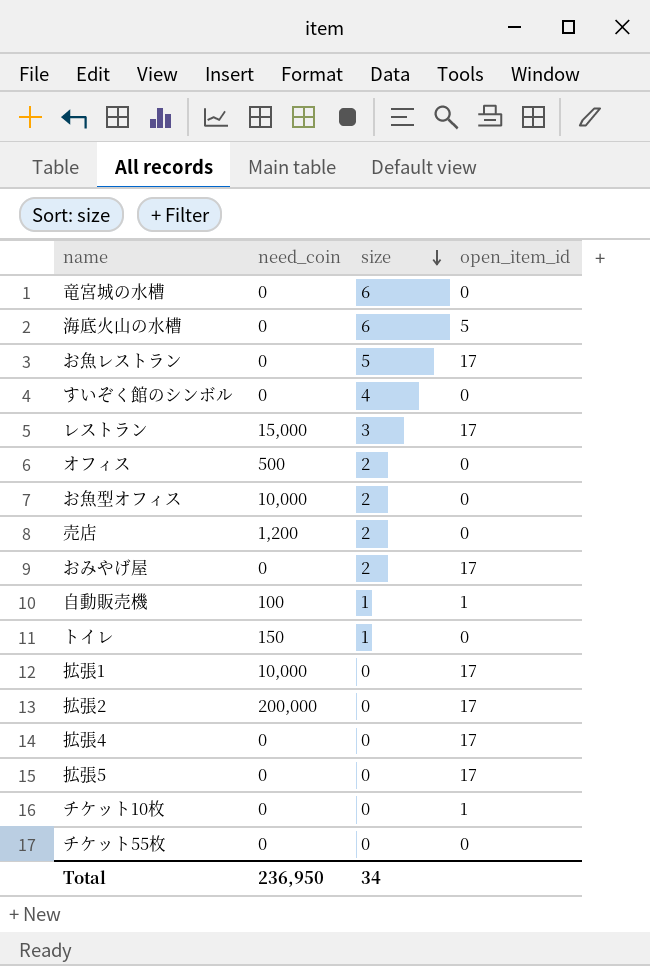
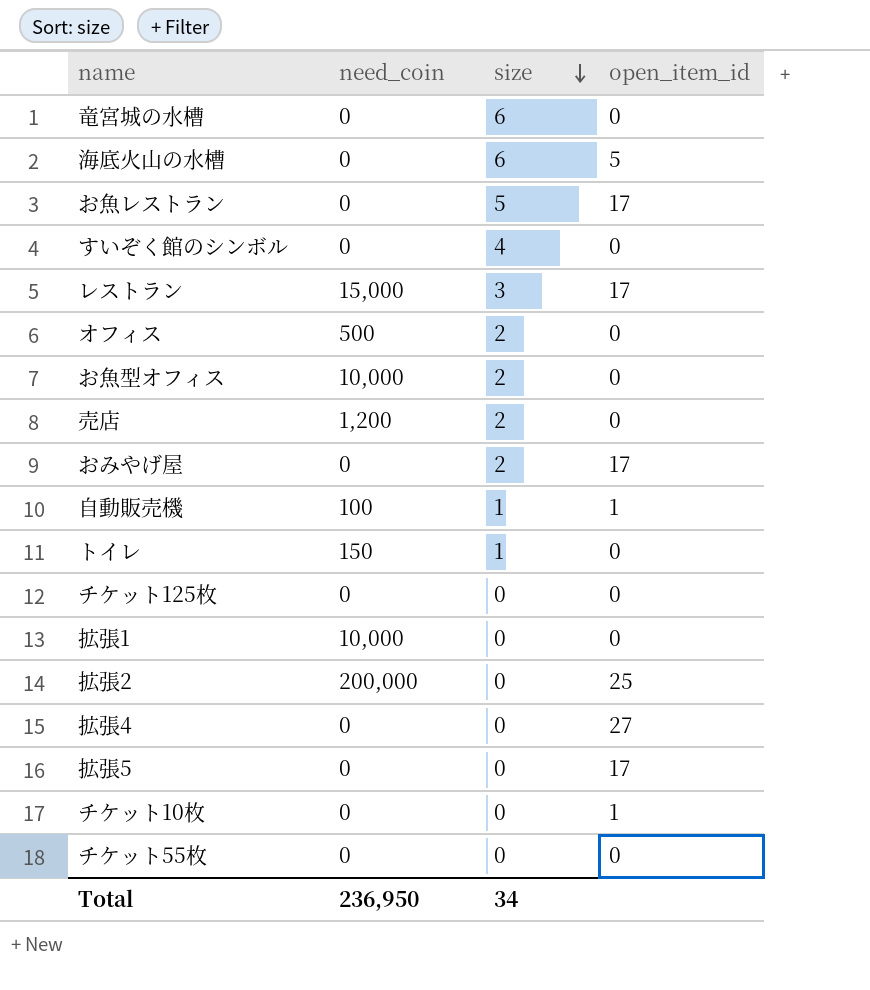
row チケット125枚: none -> 0 | 0 | 0
拡張1 | open_item_id: 17 -> 0
拡張2 | open_item_id: 17 -> 25
拡張4 | open_item_id: 17 -> 27

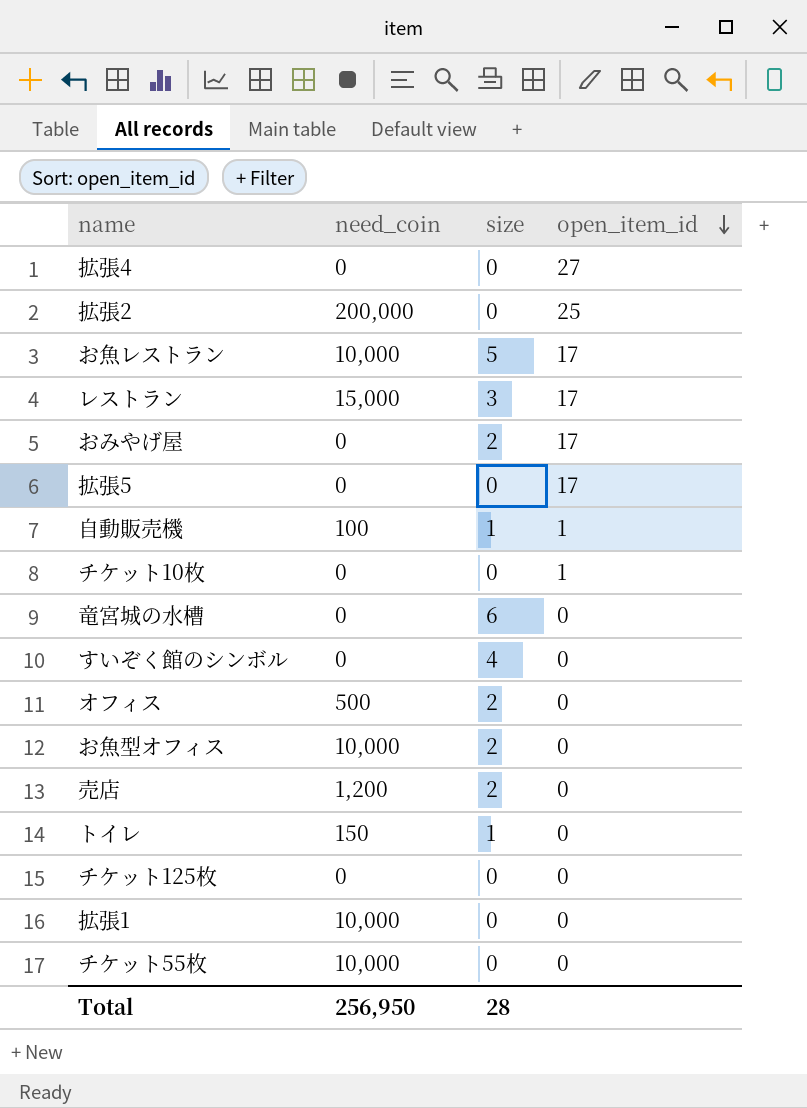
row order: size descending -> open_item_id descending
row 海底火山の水槽: 0 | 6 | 5 -> none
お魚レストラン | need_coin: 0 -> 10,000
チケット55枚 | need_coin: 0 -> 10,000
Total | need_coin: 236,950 -> 256,950
Total | size: 34 -> 28

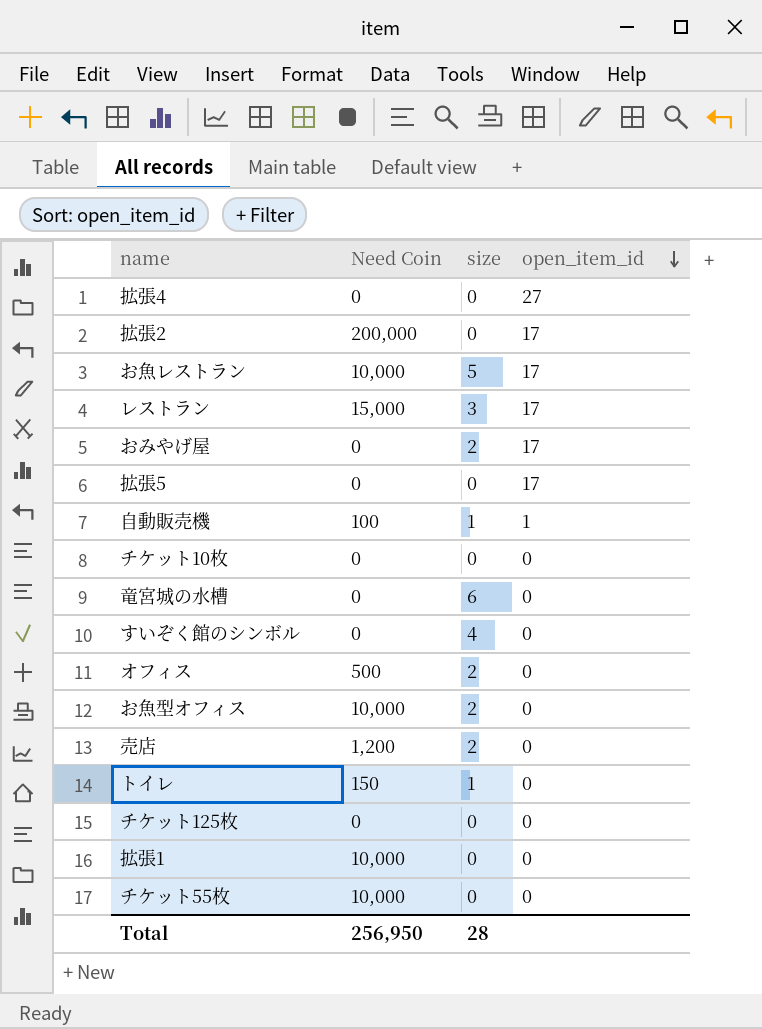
column name: need_coin -> Need Coin
拡張2 | open_item_id: 25 -> 17
チケット10枚 | open_item_id: 1 -> 0

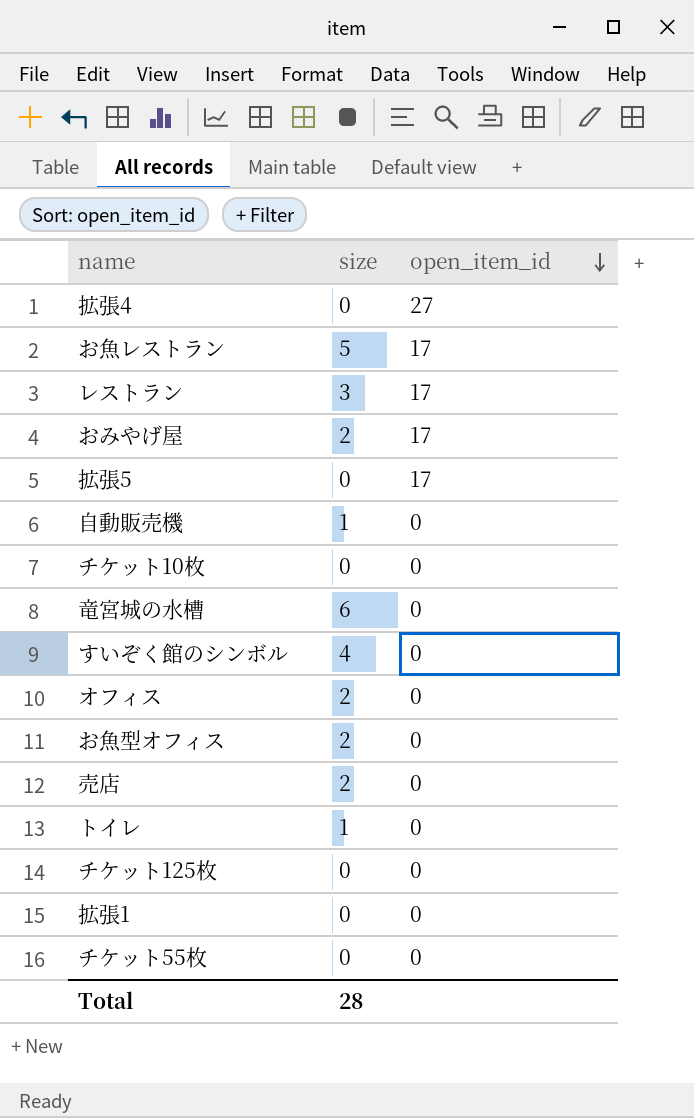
column Need Coin | position: 2 -> none
row 拡張2: 200,000 | 0 | 17 -> none
自動販売機 | open_item_id: 1 -> 0

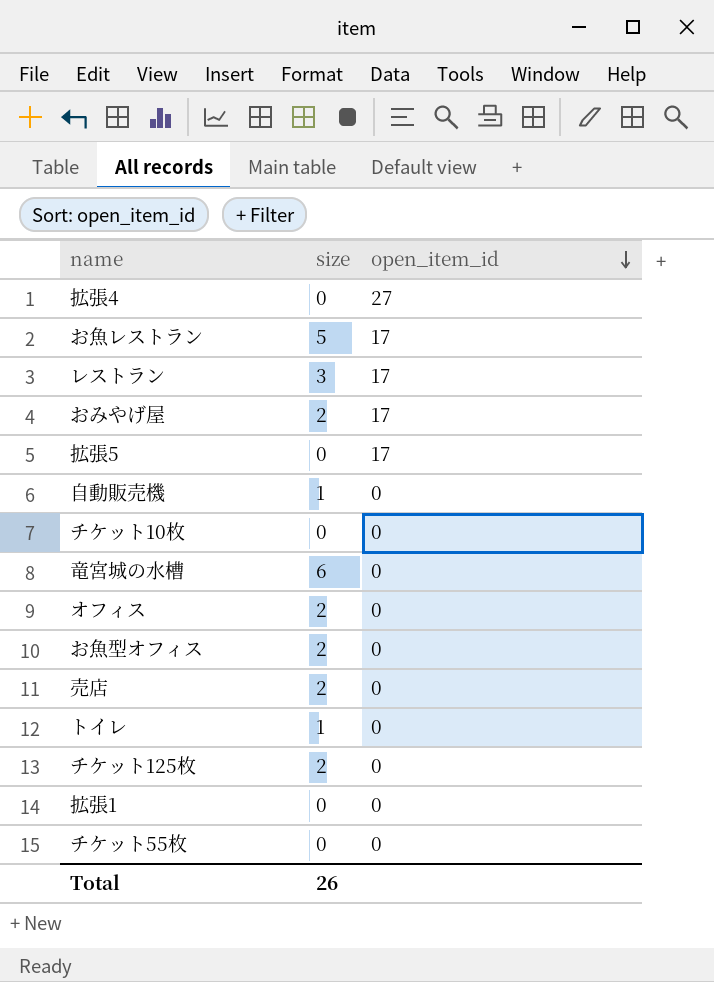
row すいぞく館のシンボル: 4 | 0 -> none
チケット125枚 | size: 0 -> 2
Total | size: 28 -> 26

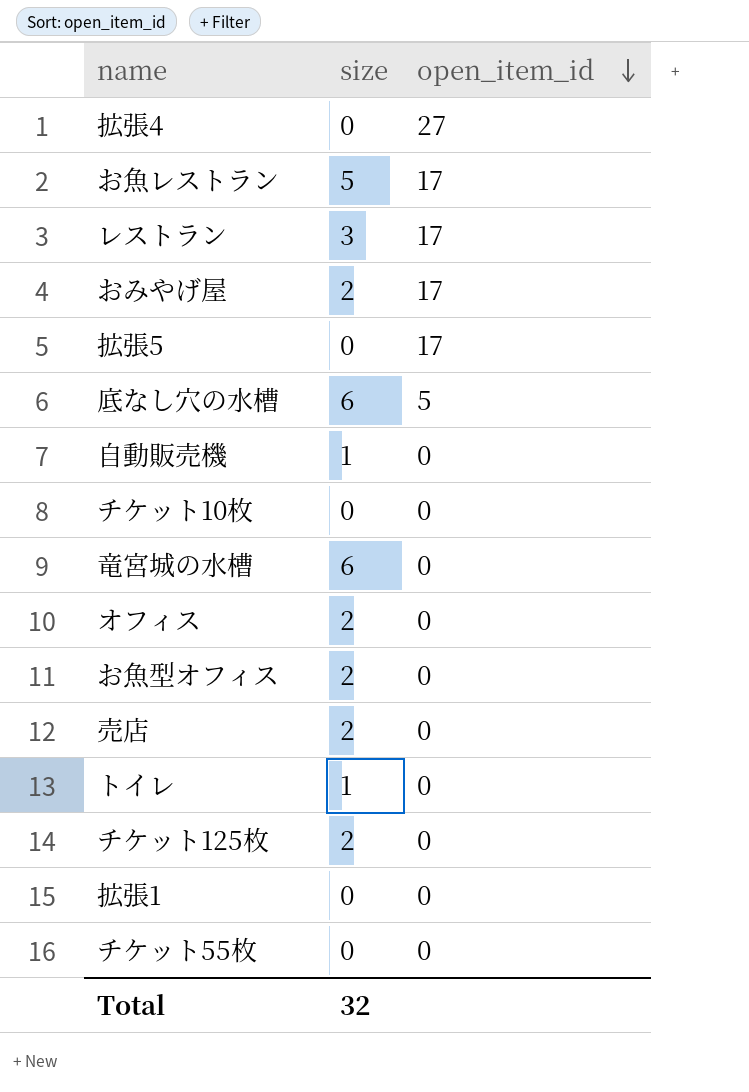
row 底なし穴の水槽: none -> 6 | 5
Total | size: 26 -> 32

